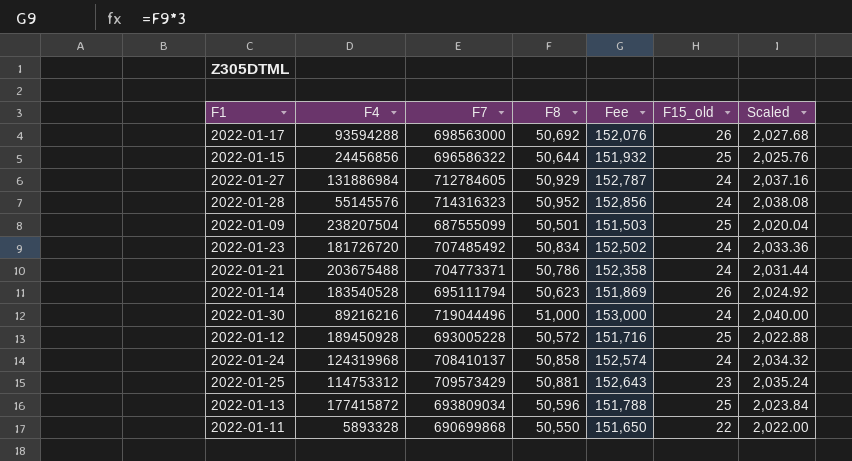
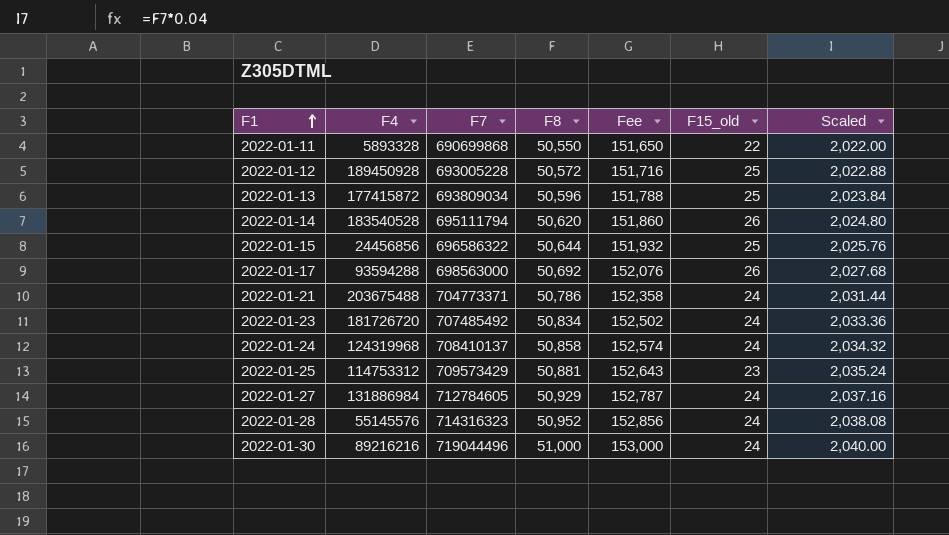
row order: none -> F1 ascending
row 2022-01-09: 238207504 | 687555099 | 50,501 | 151,503 | 25 | 2,020.04 -> none
2022-01-14 | F8: 50,623 -> 50,620
2022-01-14 | Fee: 151,869 -> 151,860
2022-01-14 | Scaled: 2,024.92 -> 2,024.80

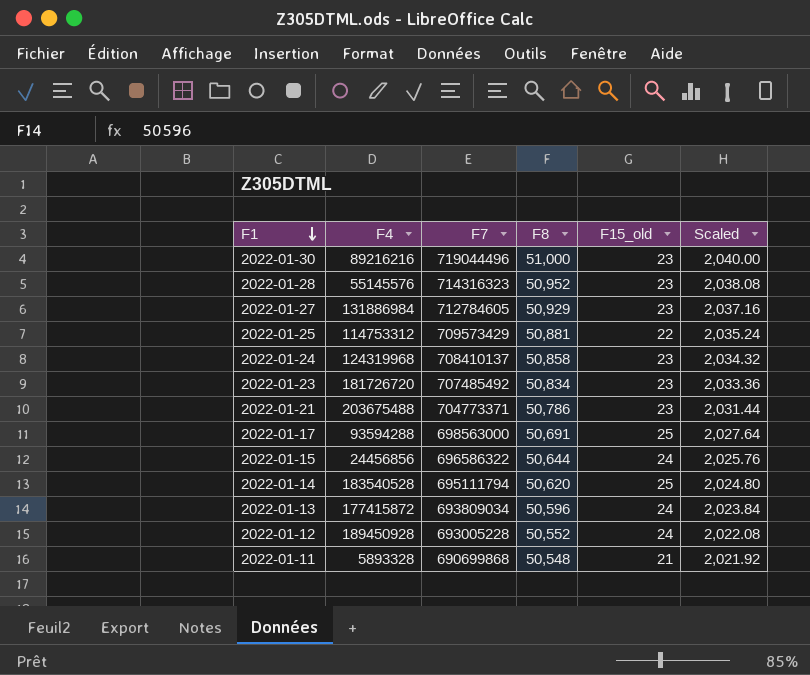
row order: F1 ascending -> F1 descending
column Fee | formula: [F8] * 3 -> none
2022-01-30 | F15_old: 24 -> 23
2022-01-28 | F15_old: 24 -> 23
2022-01-27 | F15_old: 24 -> 23
2022-01-25 | F15_old: 23 -> 22
2022-01-24 | F15_old: 24 -> 23
2022-01-23 | F15_old: 24 -> 23
2022-01-21 | F15_old: 24 -> 23
2022-01-17 | F8: 50,692 -> 50,691
2022-01-17 | F15_old: 26 -> 25
2022-01-17 | Scaled: 2,027.68 -> 2,027.64
2022-01-15 | F15_old: 25 -> 24
2022-01-14 | F15_old: 26 -> 25
2022-01-13 | F15_old: 25 -> 24
2022-01-12 | F8: 50,572 -> 50,552
2022-01-12 | F15_old: 25 -> 24
2022-01-12 | Scaled: 2,022.88 -> 2,022.08
2022-01-11 | F8: 50,550 -> 50,548
2022-01-11 | F15_old: 22 -> 21
2022-01-11 | Scaled: 2,022.00 -> 2,021.92

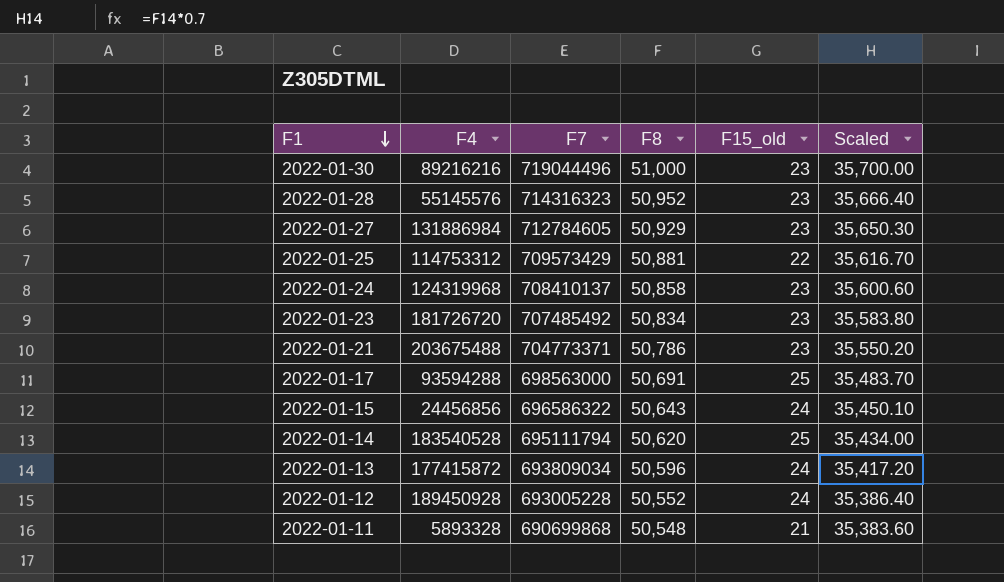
column Scaled | formula: [F8] * 0.04 -> [F8] * 0.7
2022-01-15 | F8: 50,644 -> 50,643

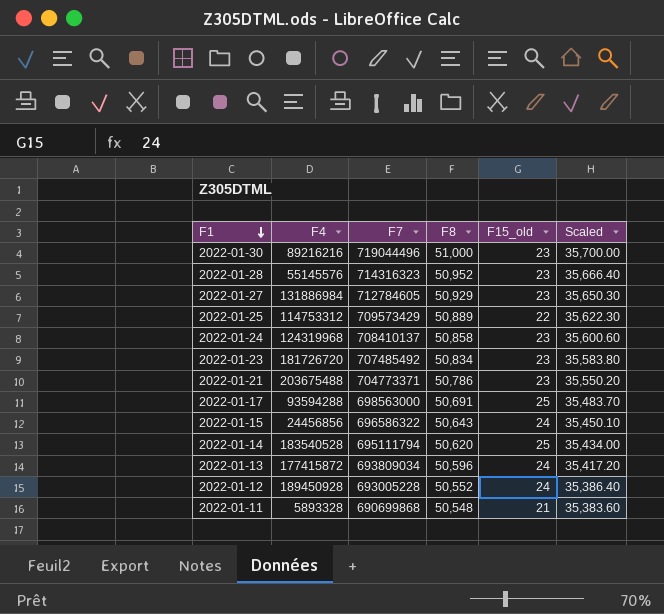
2022-01-25 | F8: 50,881 -> 50,889
2022-01-25 | Scaled: 35,616.70 -> 35,622.30

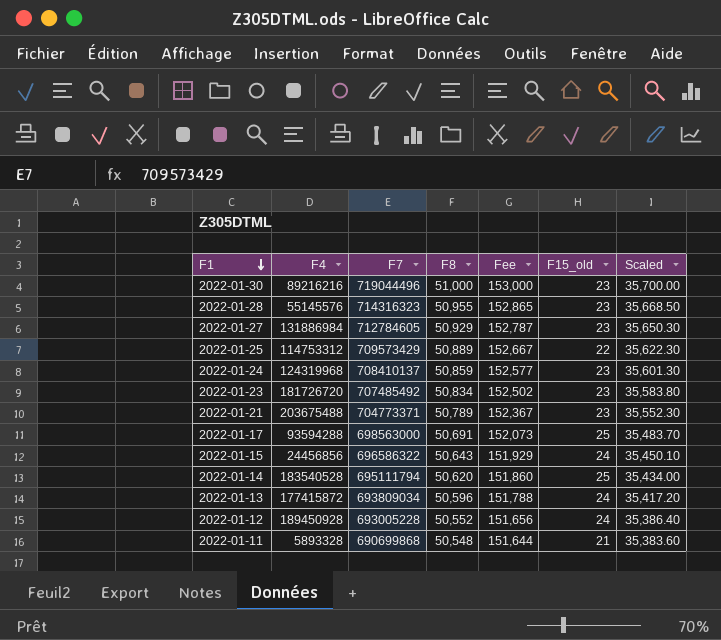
column Fee | formula: none -> [F8] * 3
2022-01-28 | F8: 50,952 -> 50,955
2022-01-28 | Scaled: 35,666.40 -> 35,668.50
2022-01-24 | F8: 50,858 -> 50,859
2022-01-24 | Scaled: 35,600.60 -> 35,601.30
2022-01-21 | F8: 50,786 -> 50,789
2022-01-21 | Scaled: 35,550.20 -> 35,552.30

